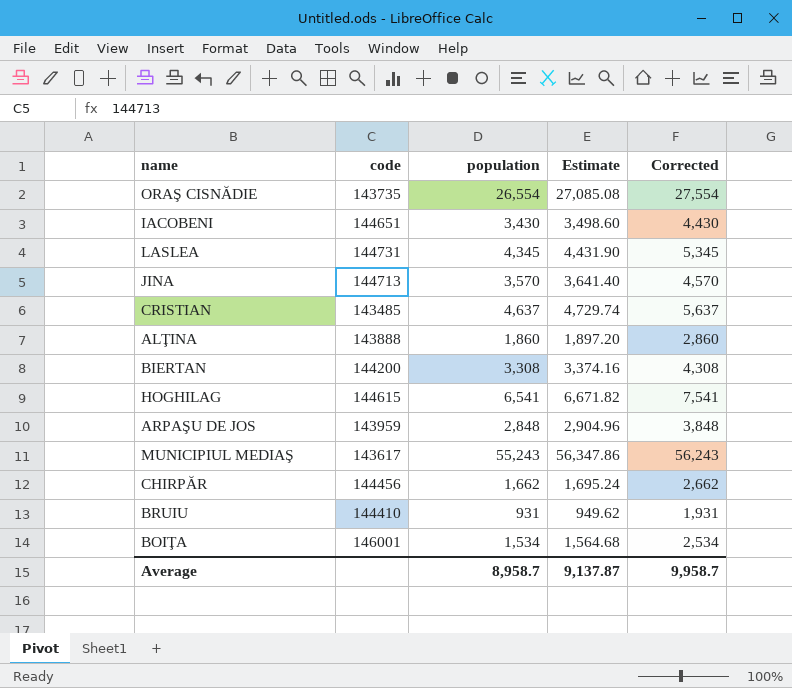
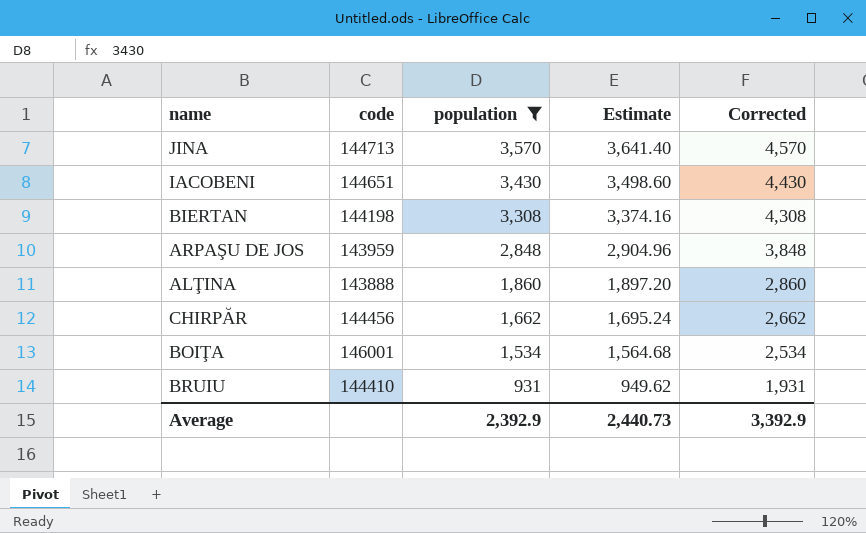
filter: none -> population <= 3,570
row order: none -> population descending
BIERTAN | code: 144200 -> 144198
Average | population: 8,958.7 -> 2,392.9
Average | Estimate: 9,137.87 -> 2,440.73
Average | Corrected: 9,958.7 -> 3,392.9

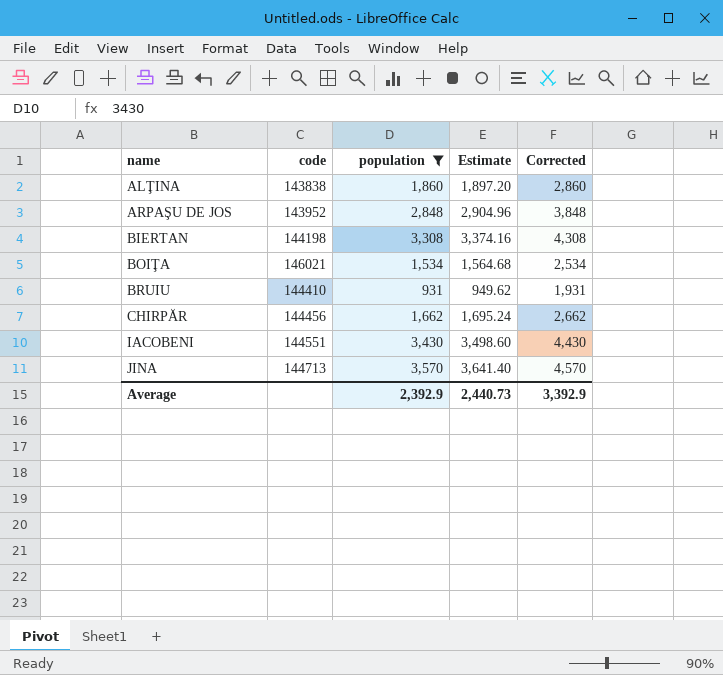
row order: population descending -> name ascending
ALŢINA | code: 143888 -> 143838
ARPAŞU DE JOS | code: 143959 -> 143952
BOIŢA | code: 146001 -> 146021
IACOBENI | code: 144651 -> 144551

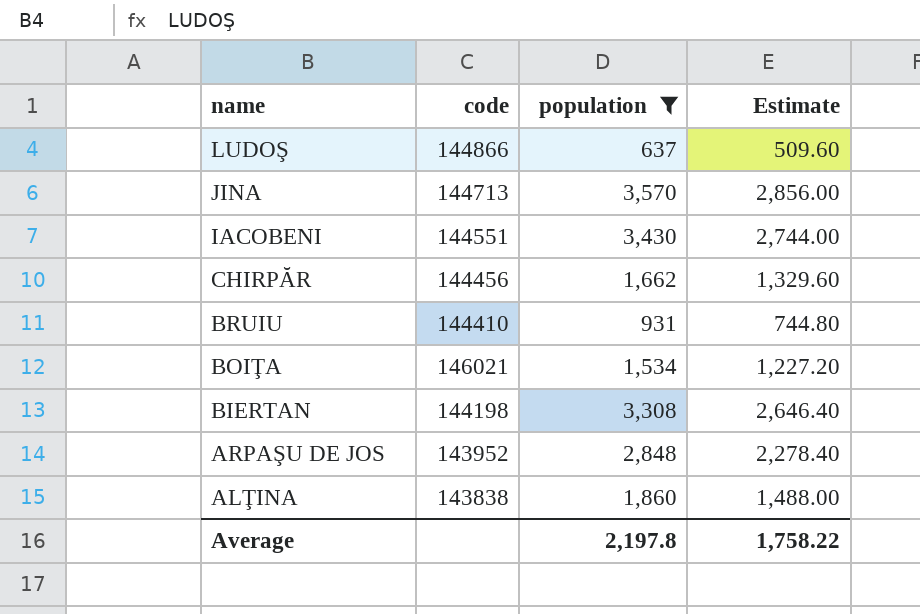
row order: name ascending -> name descending
column Corrected | formula: [population] + 1000 -> none
column Estimate | formula: [population] * 1.02 -> [population] * 0.8
row LUDOŞ: none -> 144866 | 637 | 509.60
Average | population: 2,392.9 -> 2,197.8
Average | Estimate: 2,440.73 -> 1,758.22

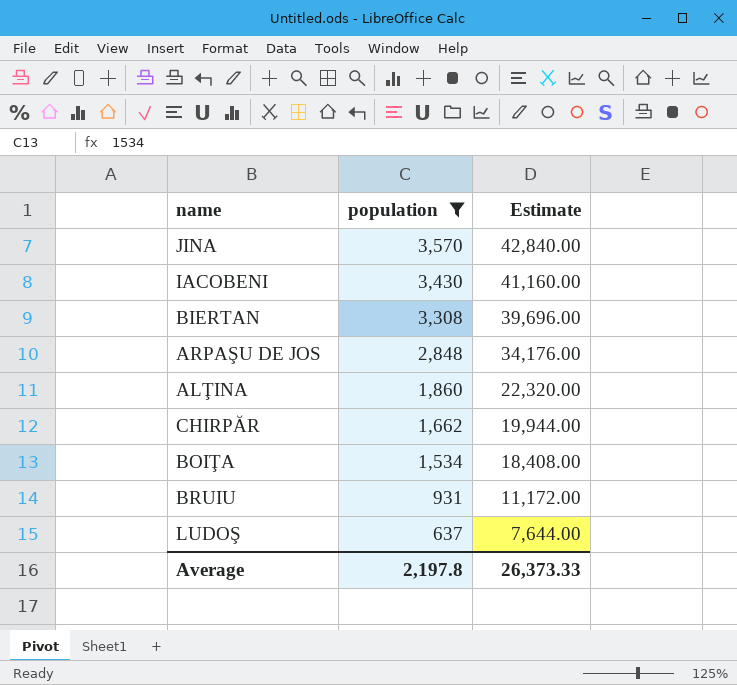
row order: name descending -> population descending
column code | position: 2 -> none
column Estimate | formula: [population] * 0.8 -> [population] * 12
Average | Estimate: 1,758.22 -> 26,373.33

